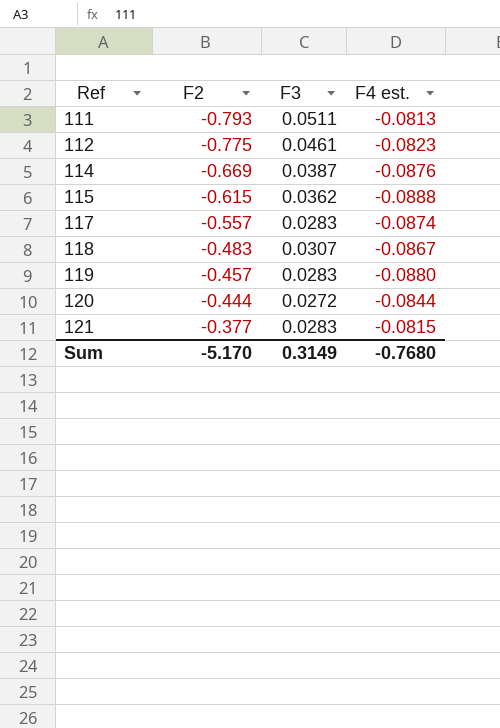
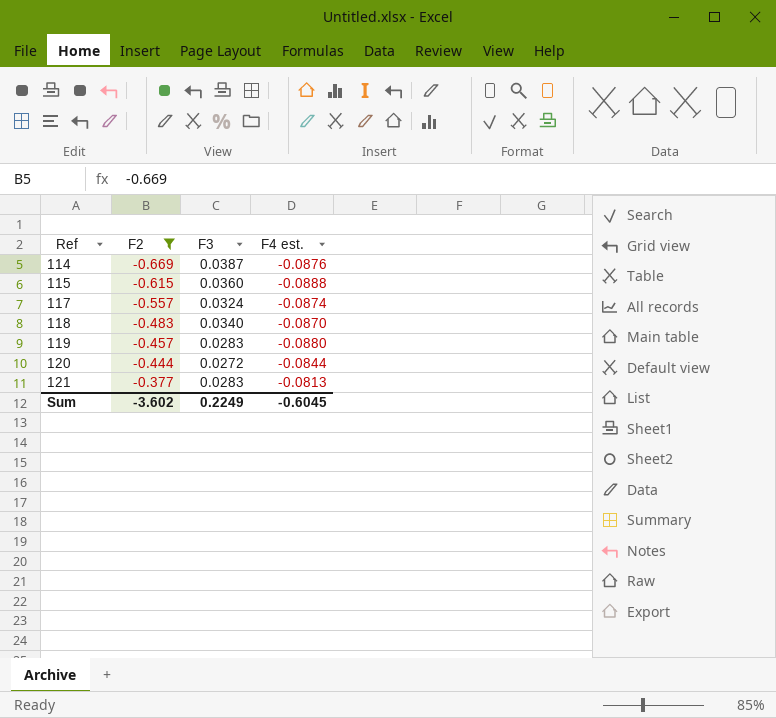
filter: none -> F2 >= -0.669
115 | F3: 0.0362 -> 0.0360
117 | F3: 0.0283 -> 0.0324
118 | F3: 0.0307 -> 0.0340
118 | F4 est.: -0.0867 -> -0.0870
121 | F4 est.: -0.0815 -> -0.0813
Sum | F2: -5.170 -> -3.602
Sum | F3: 0.3149 -> 0.2249
Sum | F4 est.: -0.7680 -> -0.6045

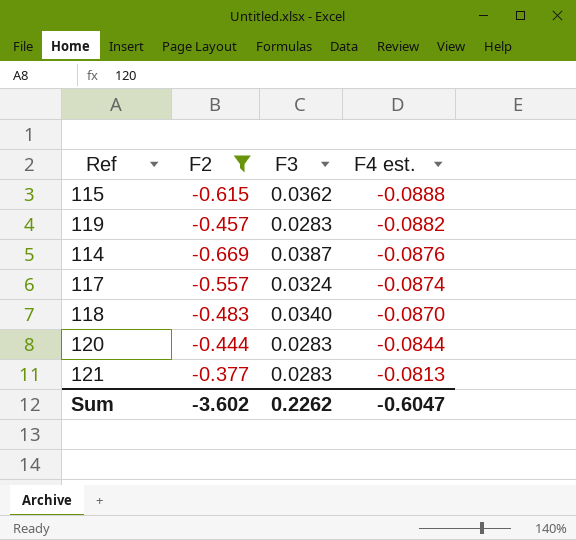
row order: Ref ascending -> F4 est. ascending
115 | F3: 0.0360 -> 0.0362
119 | F4 est.: -0.0880 -> -0.0882
120 | F3: 0.0272 -> 0.0283
Sum | F3: 0.2249 -> 0.2262
Sum | F4 est.: -0.6045 -> -0.6047

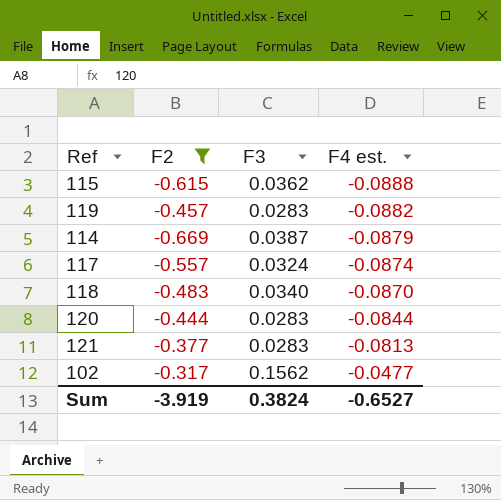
114 | F4 est.: -0.0876 -> -0.0879
row 102: none -> -0.317 | 0.1562 | -0.0477
Sum | F2: -3.602 -> -3.919
Sum | F3: 0.2262 -> 0.3824
Sum | F4 est.: -0.6047 -> -0.6527

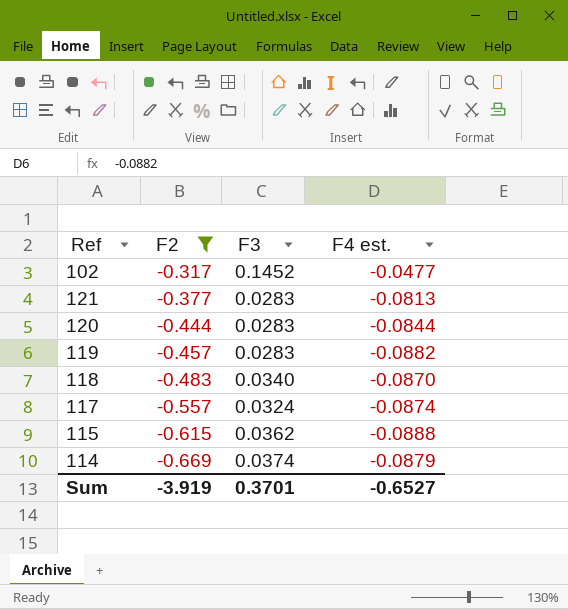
row order: F4 est. ascending -> F2 descending
102 | F3: 0.1562 -> 0.1452
114 | F3: 0.0387 -> 0.0374
Sum | F3: 0.3824 -> 0.3701

